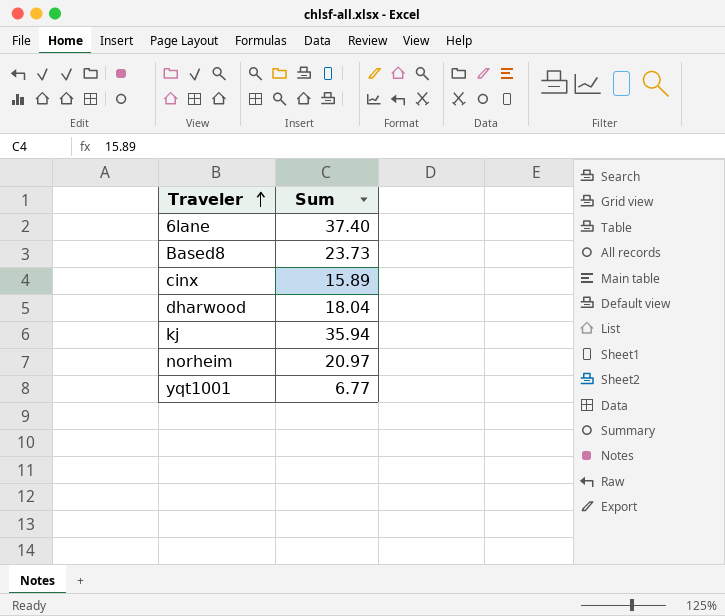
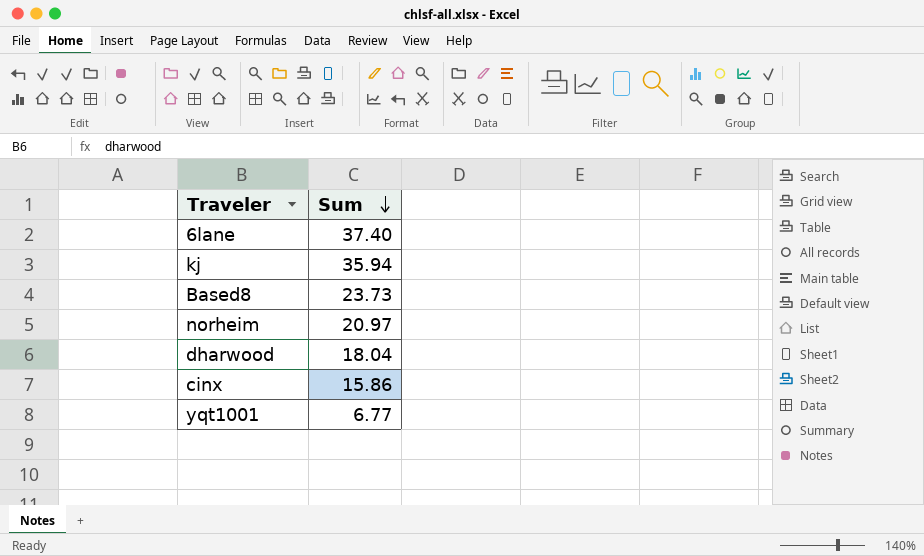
row order: Traveler ascending -> Sum descending
cinx | Sum: 15.89 -> 15.86

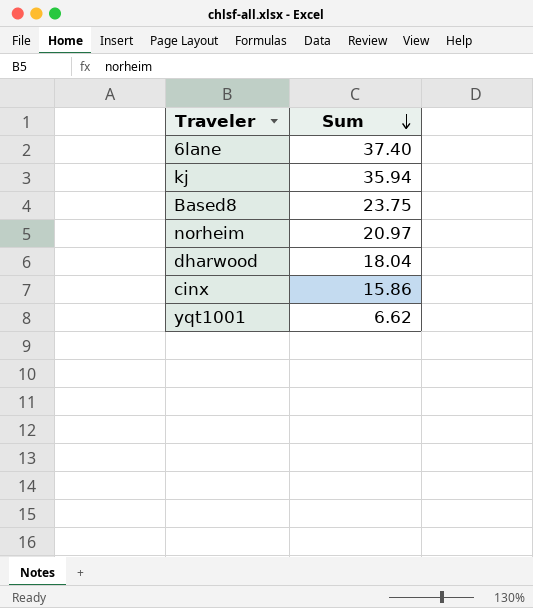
Based8 | Sum: 23.73 -> 23.75
yqt1001 | Sum: 6.77 -> 6.62

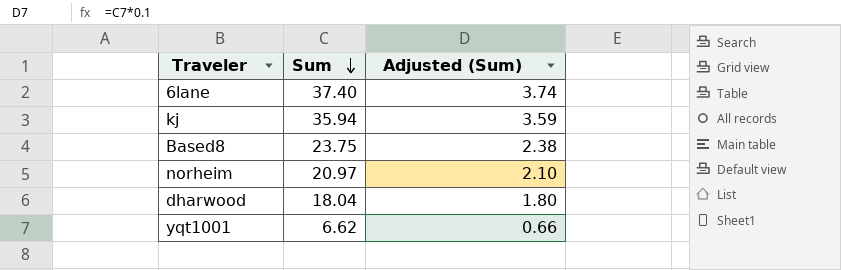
column Adjusted (Sum) | formula: none -> [Sum] * 0.1
row cinx: 15.86 -> none

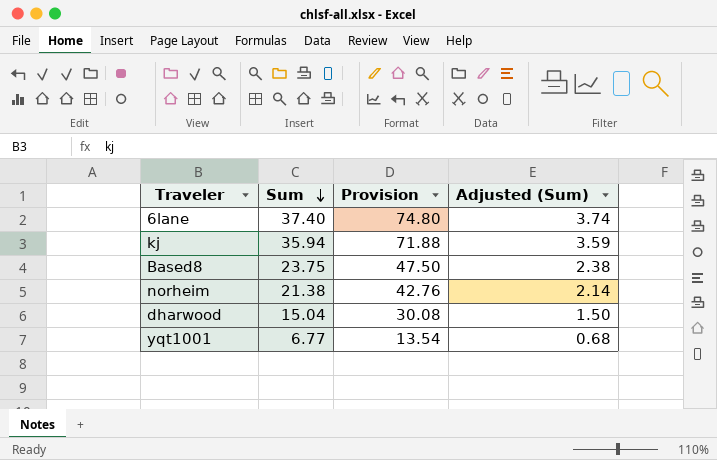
column Provision | formula: none -> [Sum] * 2
norheim | Sum: 20.97 -> 21.38
norheim | Adjusted (Sum): 2.10 -> 2.14
dharwood | Sum: 18.04 -> 15.04
dharwood | Adjusted (Sum): 1.80 -> 1.50
yqt1001 | Sum: 6.62 -> 6.77
yqt1001 | Adjusted (Sum): 0.66 -> 0.68

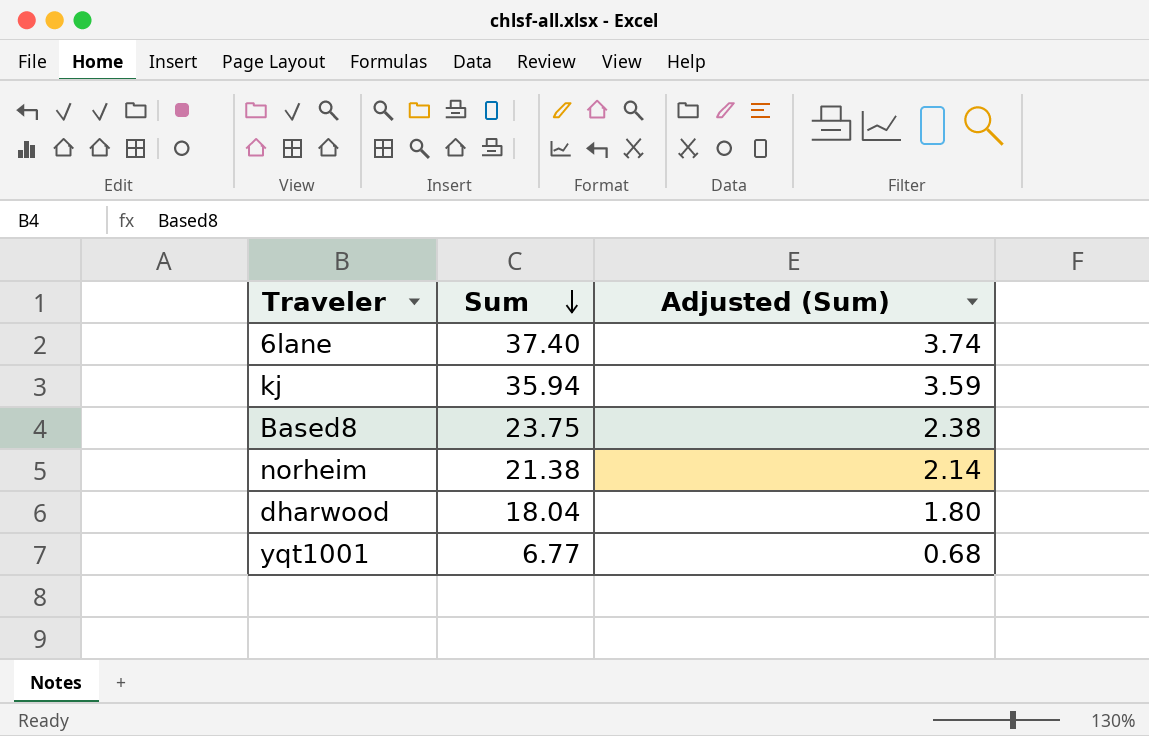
column Provision | formula: [Sum] * 2 -> none
dharwood | Sum: 15.04 -> 18.04
dharwood | Adjusted (Sum): 1.50 -> 1.80

